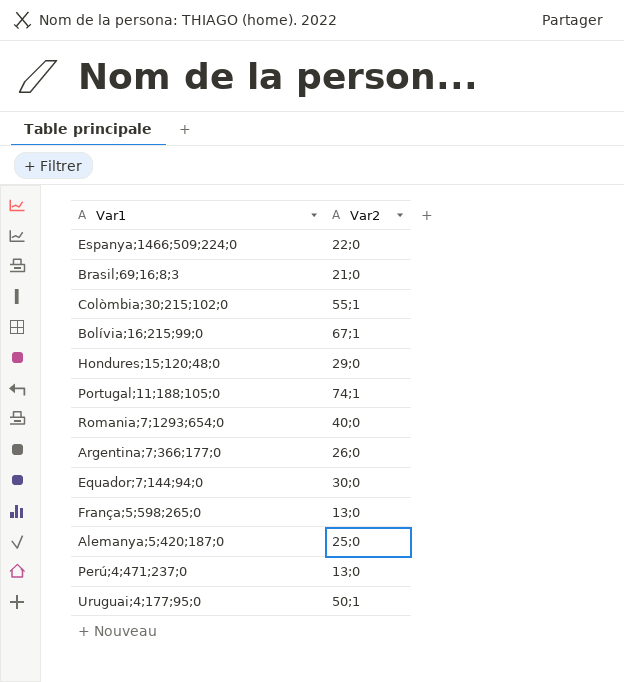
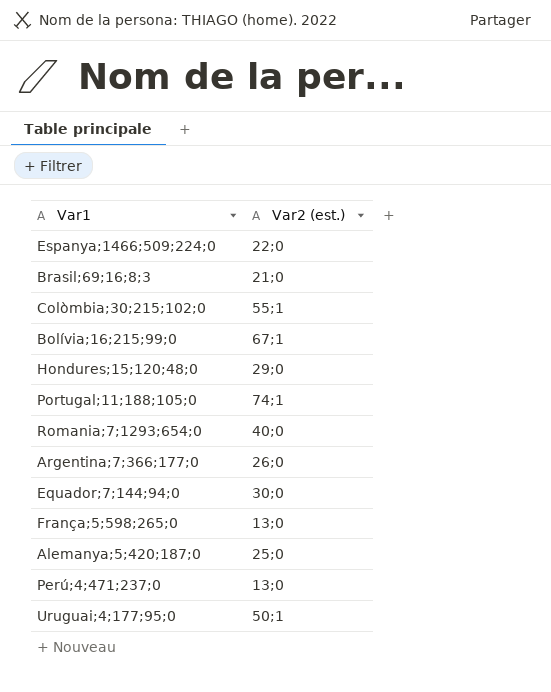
column name: Var2 -> Var2 (est.)

